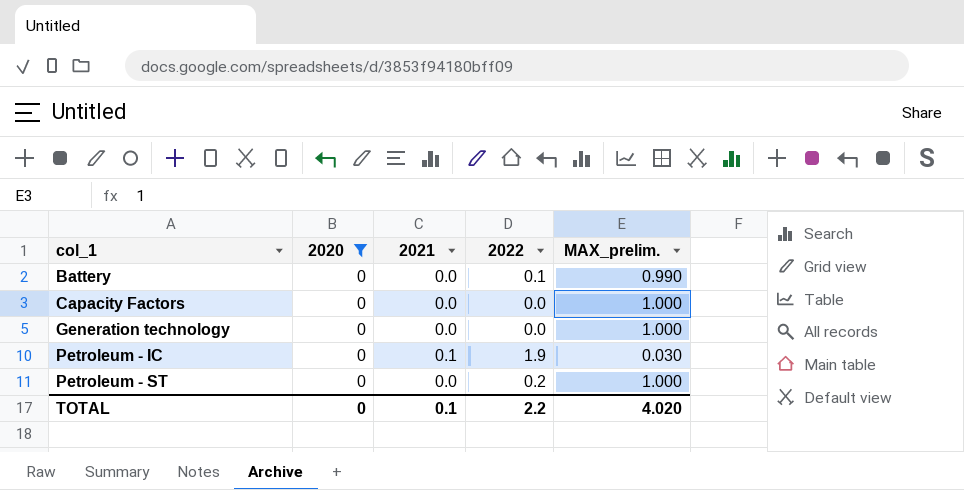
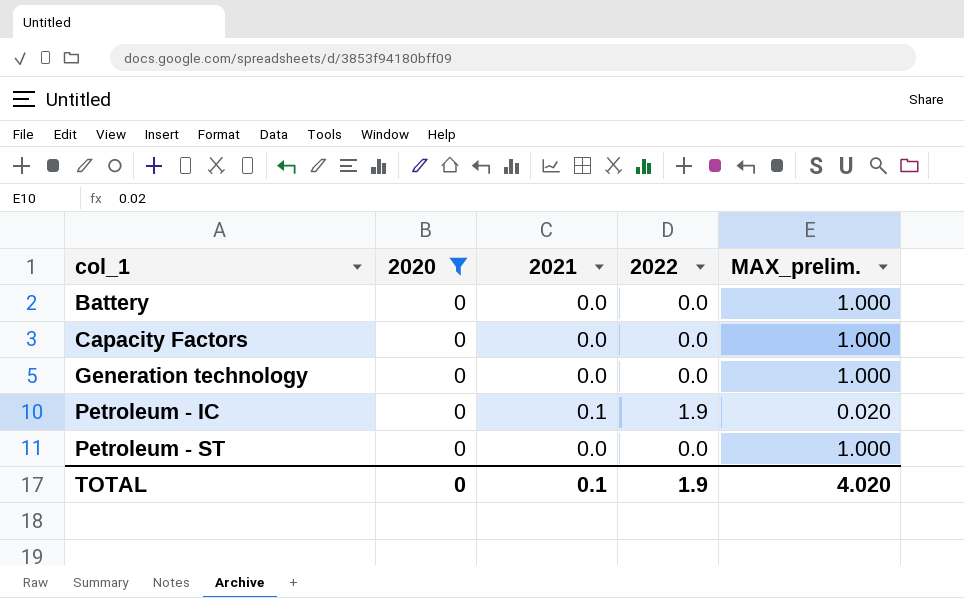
Battery | 2022: 0.1 -> 0.0
Battery | MAX_prelim.: 0.990 -> 1.000
Petroleum - IC | MAX_prelim.: 0.030 -> 0.020
Petroleum - ST | 2022: 0.2 -> 0.0
TOTAL | 2022: 2.2 -> 1.9

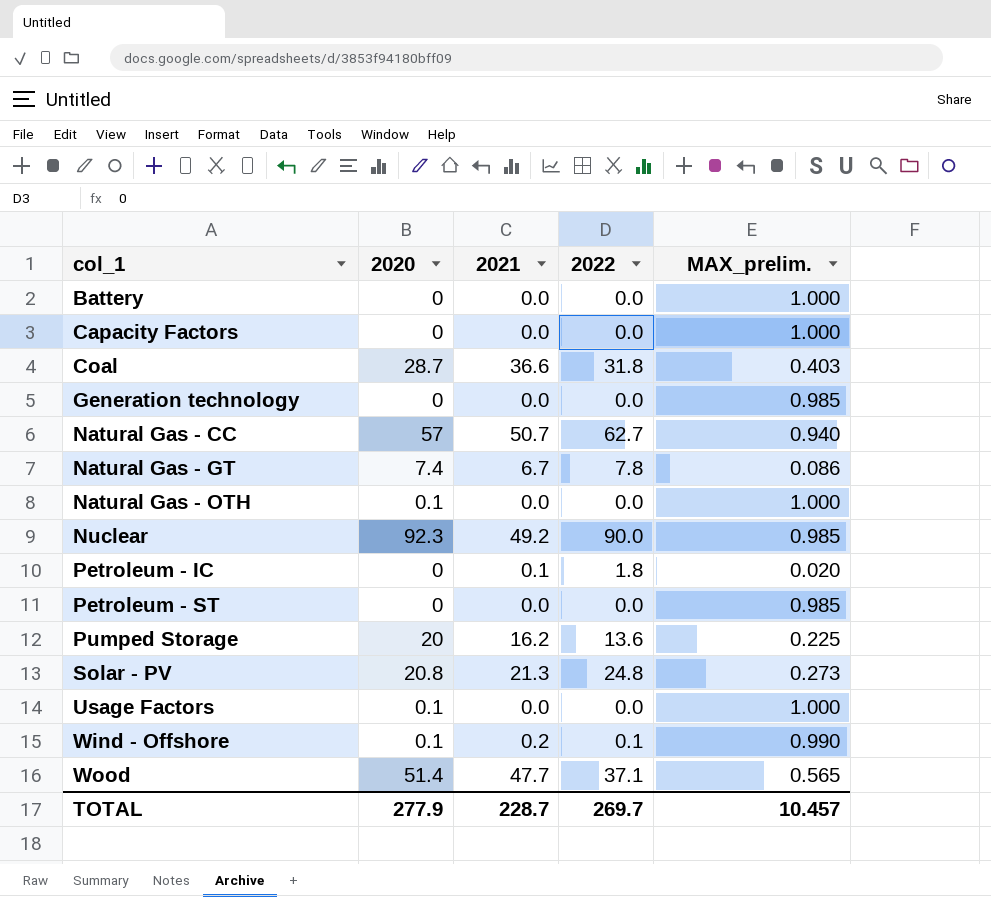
filter: 2020 = 0 -> none
Generation technology | MAX_prelim.: 1.000 -> 0.985
Petroleum - IC | 2022: 1.9 -> 1.8
Petroleum - ST | MAX_prelim.: 1.000 -> 0.985
TOTAL | 2020: 0 -> 277.9
TOTAL | 2021: 0.1 -> 228.7
TOTAL | 2022: 1.9 -> 269.7
TOTAL | MAX_prelim.: 4.020 -> 10.457

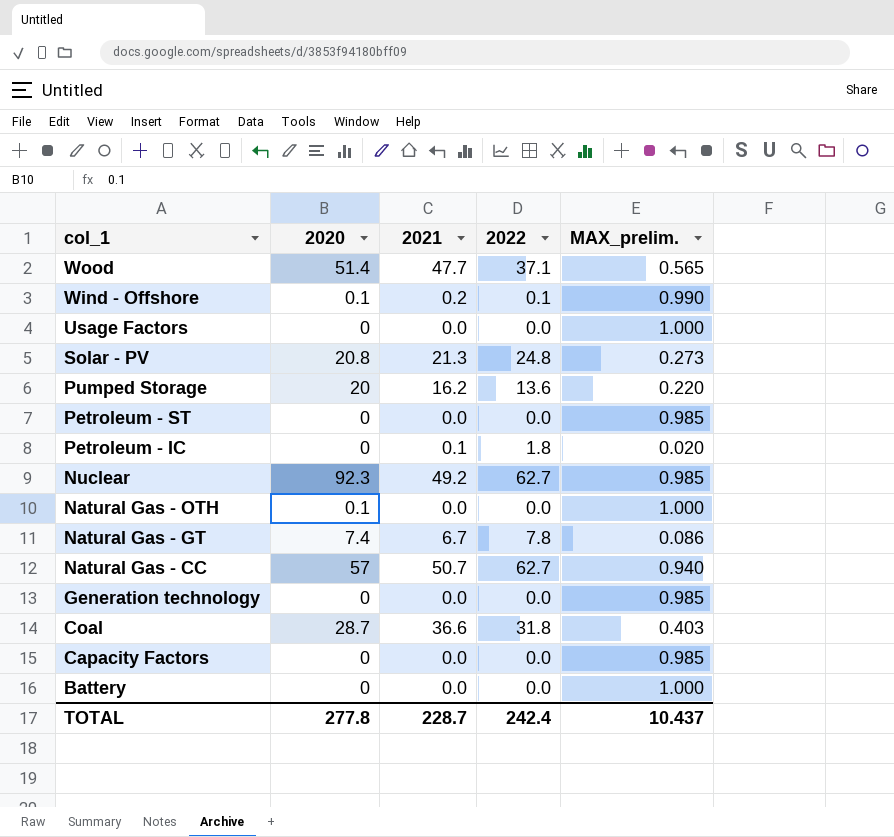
row order: col_1 ascending -> col_1 descending
Usage Factors | 2020: 0.1 -> 0
Pumped Storage | MAX_prelim.: 0.225 -> 0.220
Nuclear | 2022: 90.0 -> 62.7
Capacity Factors | MAX_prelim.: 1.000 -> 0.985
TOTAL | 2020: 277.9 -> 277.8
TOTAL | 2022: 269.7 -> 242.4
TOTAL | MAX_prelim.: 10.457 -> 10.437

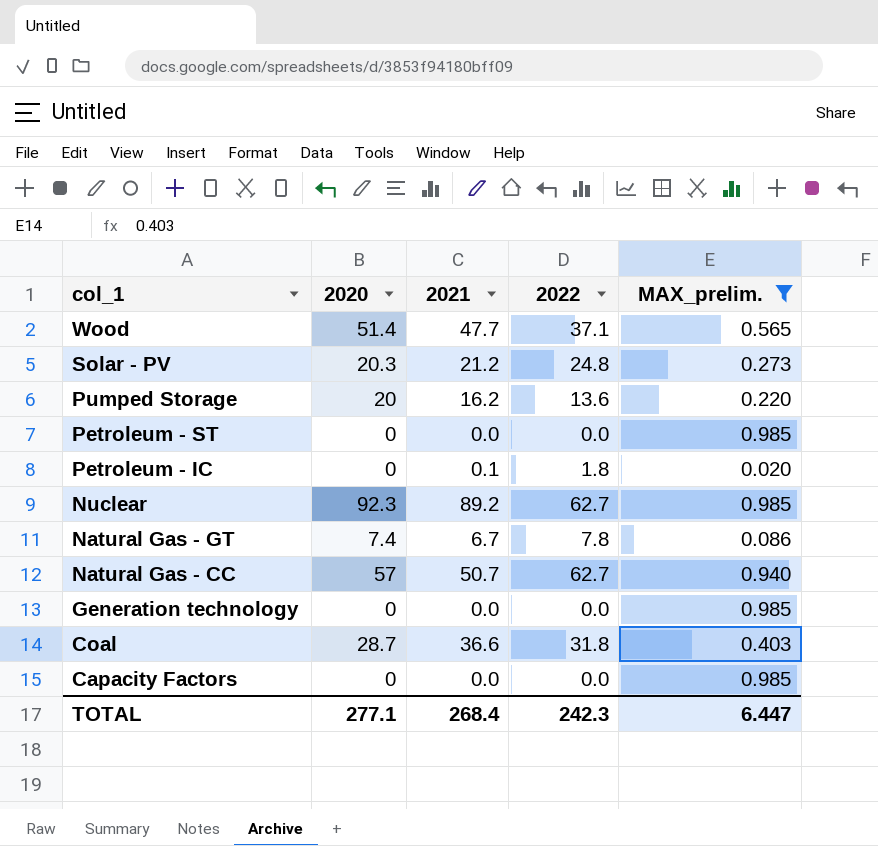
filter: none -> MAX_prelim. <= 0.985
Solar - PV | 2020: 20.8 -> 20.3
Solar - PV | 2021: 21.3 -> 21.2
Nuclear | 2021: 49.2 -> 89.2
TOTAL | 2020: 277.8 -> 277.1
TOTAL | 2021: 228.7 -> 268.4
TOTAL | 2022: 242.4 -> 242.3
TOTAL | MAX_prelim.: 10.437 -> 6.447

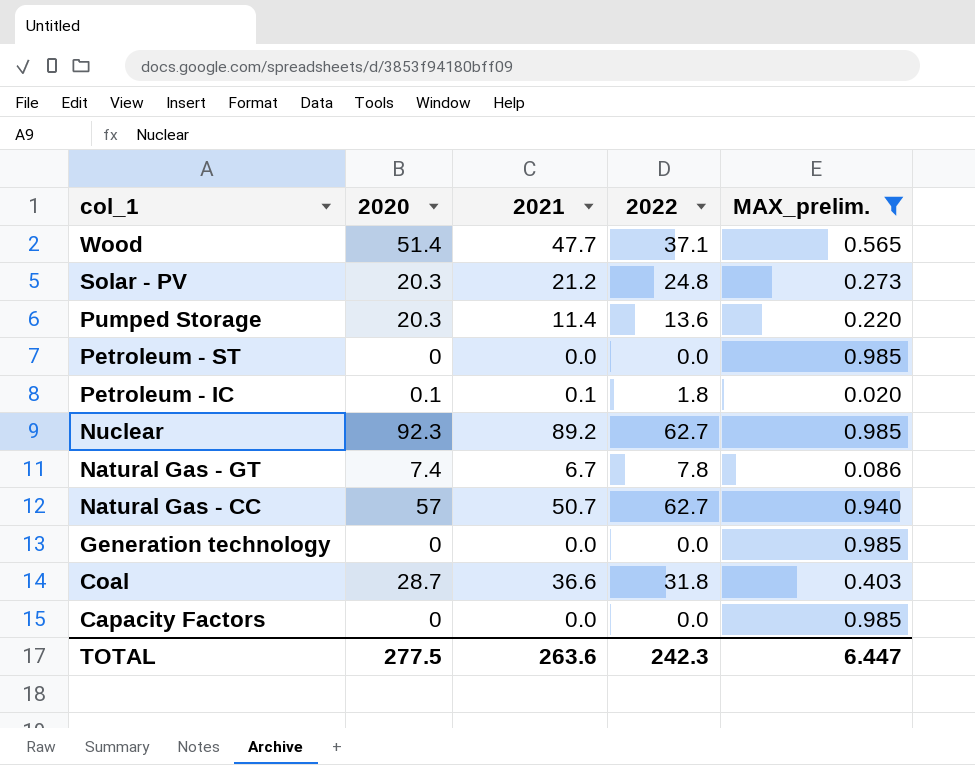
Pumped Storage | 2020: 20 -> 20.3
Pumped Storage | 2021: 16.2 -> 11.4
Petroleum - IC | 2020: 0 -> 0.1
TOTAL | 2020: 277.1 -> 277.5
TOTAL | 2021: 268.4 -> 263.6

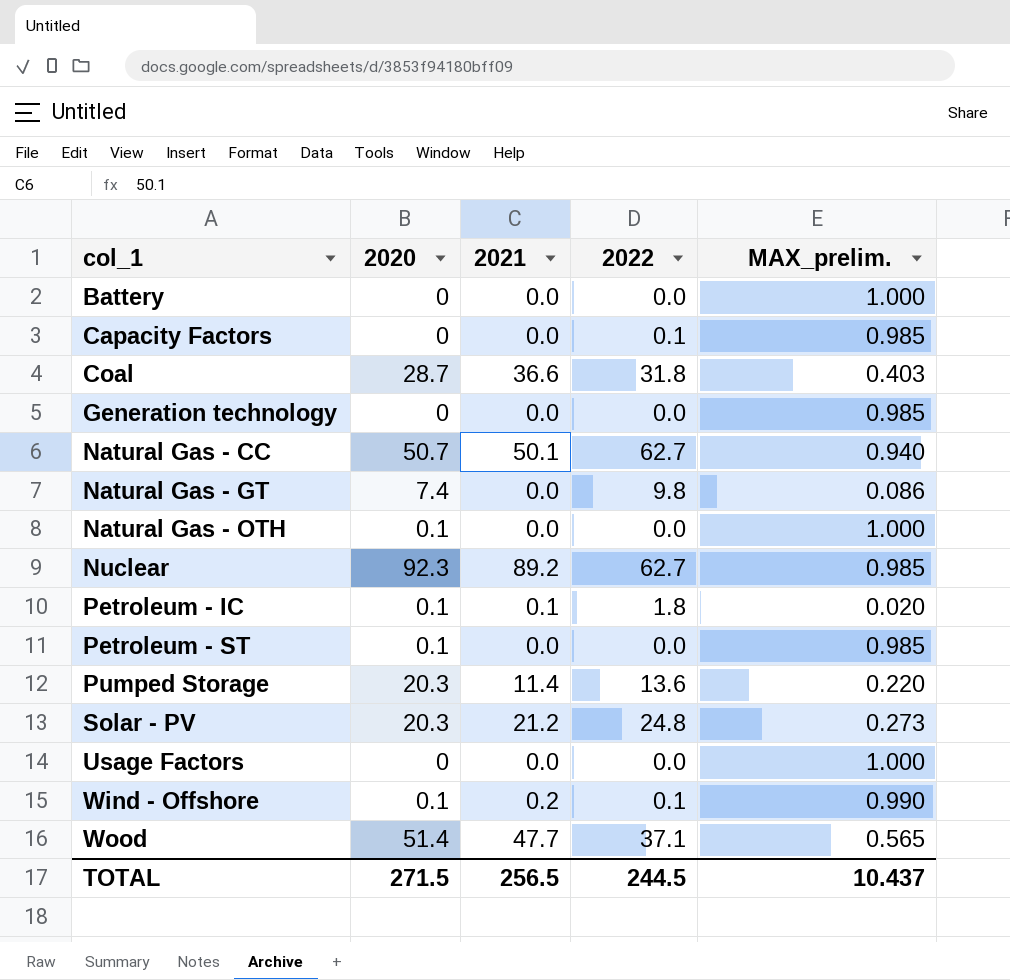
filter: MAX_prelim. <= 0.985 -> none
row order: col_1 descending -> col_1 ascending
Capacity Factors | 2022: 0.0 -> 0.1
Natural Gas - CC | 2020: 57 -> 50.7
Natural Gas - CC | 2021: 50.7 -> 50.1
Natural Gas - GT | 2021: 6.7 -> 0.0
Natural Gas - GT | 2022: 7.8 -> 9.8
Petroleum - ST | 2020: 0 -> 0.1
TOTAL | 2020: 277.5 -> 271.5
TOTAL | 2021: 263.6 -> 256.5
TOTAL | 2022: 242.3 -> 244.5
TOTAL | MAX_prelim.: 6.447 -> 10.437

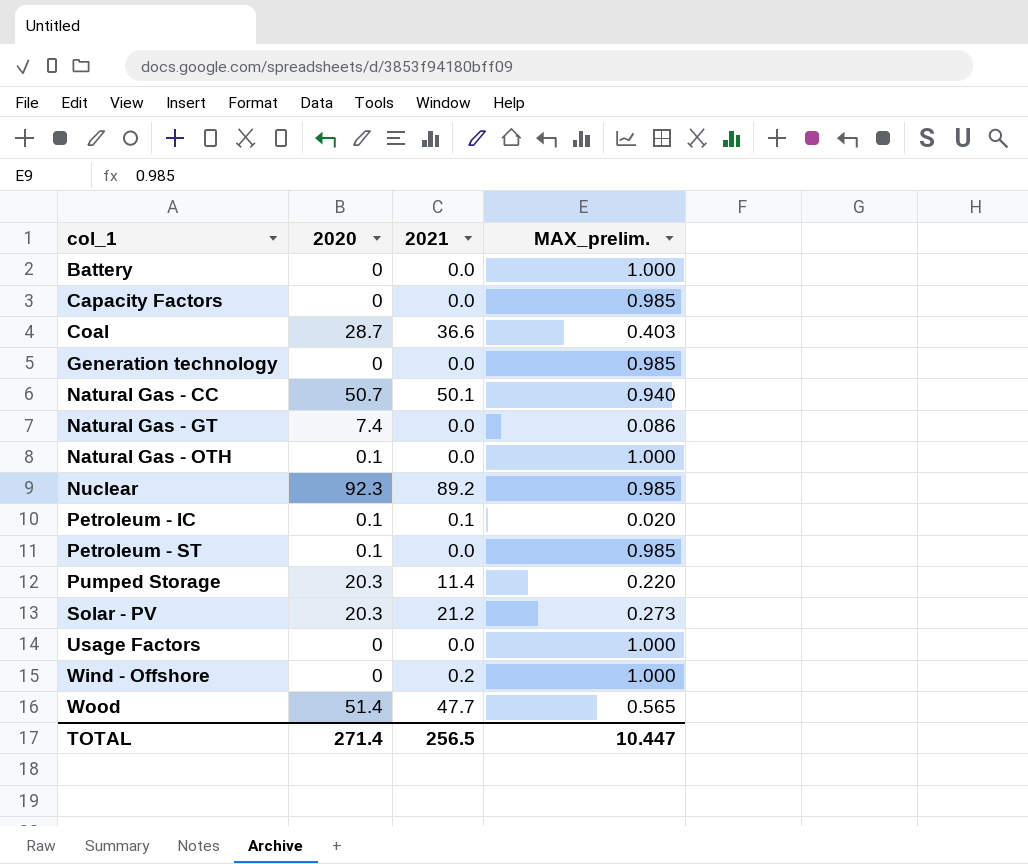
column 2022 | position: 4 -> none
Wind - Offshore | 2020: 0.1 -> 0
Wind - Offshore | MAX_prelim.: 0.990 -> 1.000
TOTAL | 2020: 271.5 -> 271.4
TOTAL | MAX_prelim.: 10.437 -> 10.447

